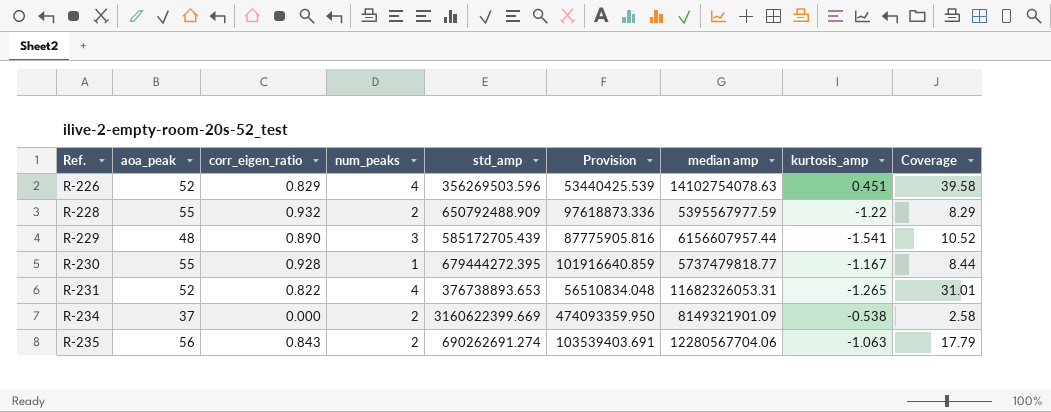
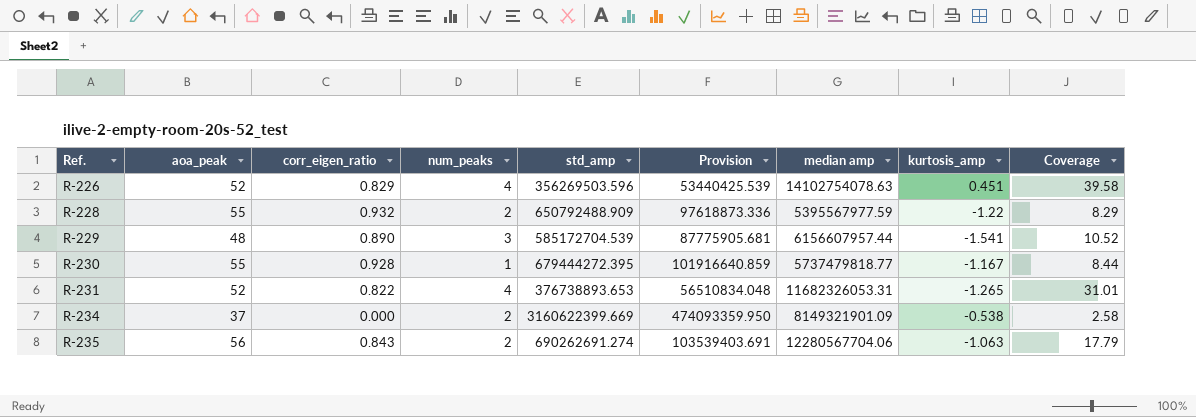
R-229 | std_amp: 585172705.439 -> 585172704.539
R-229 | Provision: 87775905.816 -> 87775905.681

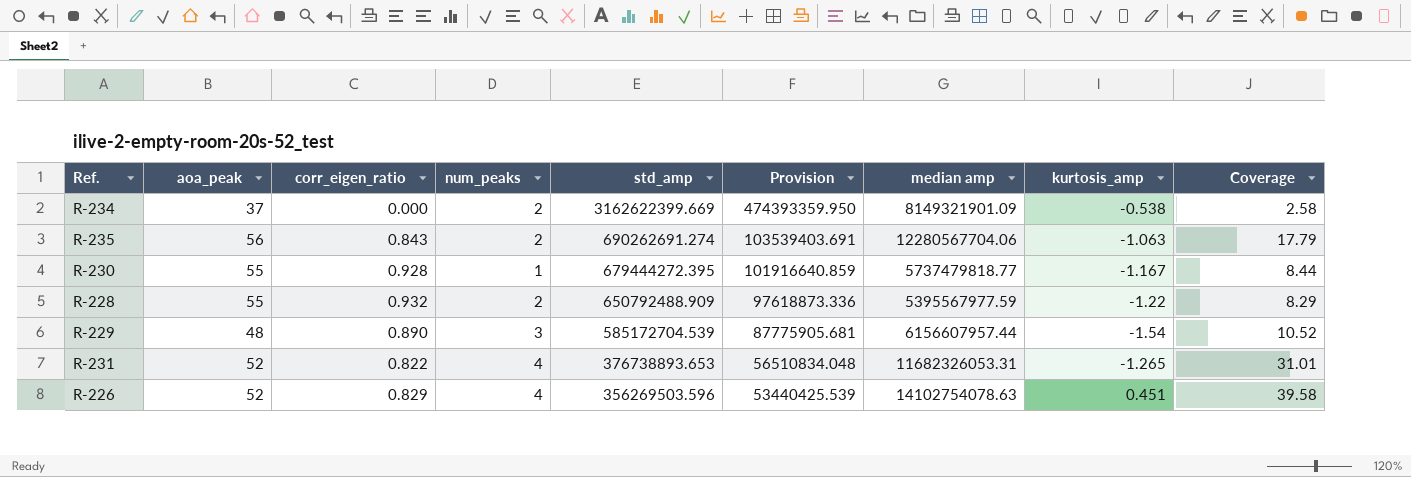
row order: Ref. ascending -> std_amp descending
R-234 | std_amp: 3160622399.669 -> 3162622399.669
R-234 | Provision: 474093359.950 -> 474393359.950
R-229 | kurtosis_amp: -1.541 -> -1.54

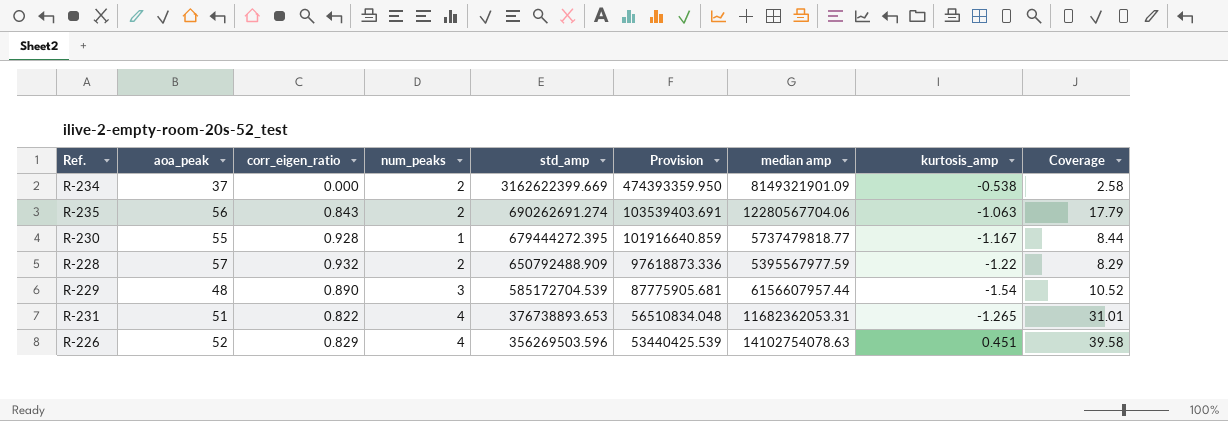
R-228 | aoa_peak: 55 -> 57
R-231 | aoa_peak: 52 -> 51
R-231 | median amp: 11682326053.31 -> 11682362053.31

